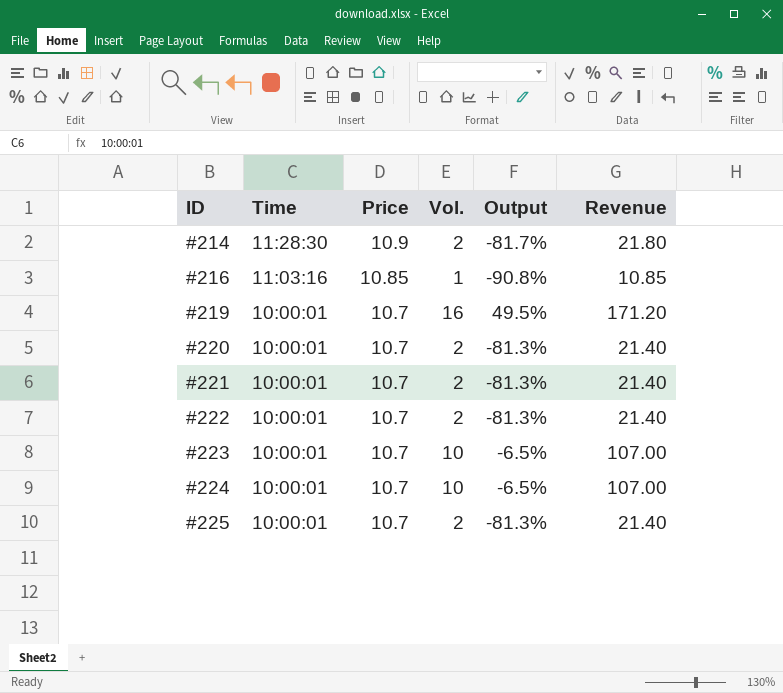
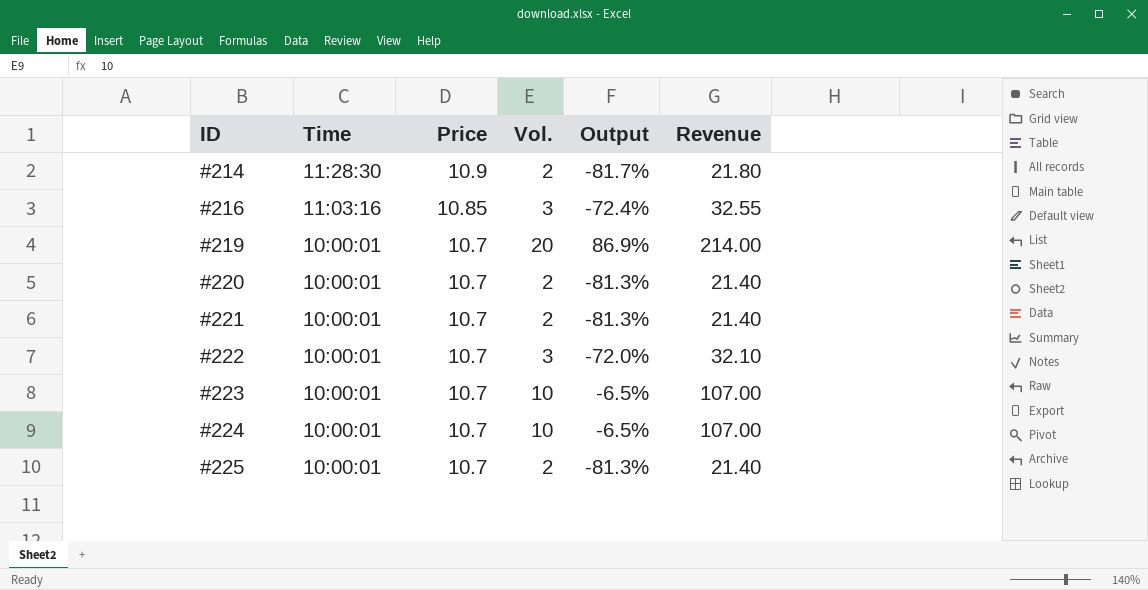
#216 | Vol.: 1 -> 3
#216 | Output: -90.8% -> -72.4%
#216 | Revenue: 10.85 -> 32.55
#219 | Vol.: 16 -> 20
#219 | Output: 49.5% -> 86.9%
#219 | Revenue: 171.20 -> 214.00
#222 | Vol.: 2 -> 3
#222 | Output: -81.3% -> -72.0%
#222 | Revenue: 21.40 -> 32.10

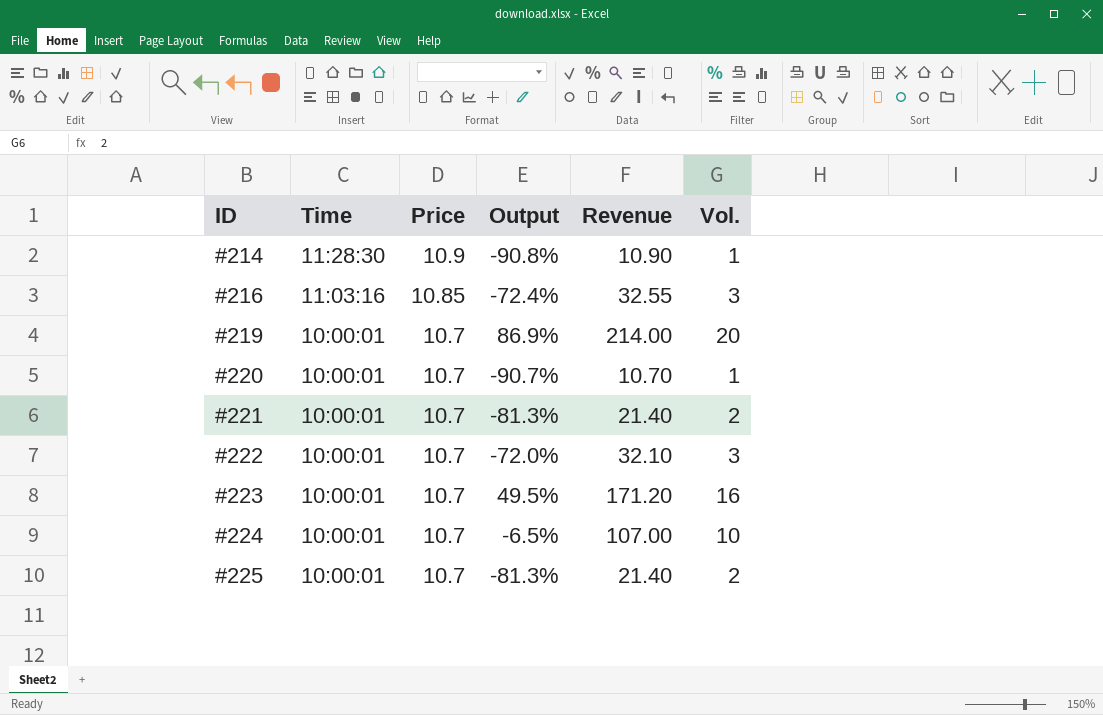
column Vol. | position: 4 -> 6
#214 | Output: -81.7% -> -90.8%
#214 | Revenue: 21.80 -> 10.90
#214 | Vol.: 2 -> 1
#220 | Output: -81.3% -> -90.7%
#220 | Revenue: 21.40 -> 10.70
#220 | Vol.: 2 -> 1
#223 | Output: -6.5% -> 49.5%
#223 | Revenue: 107.00 -> 171.20
#223 | Vol.: 10 -> 16

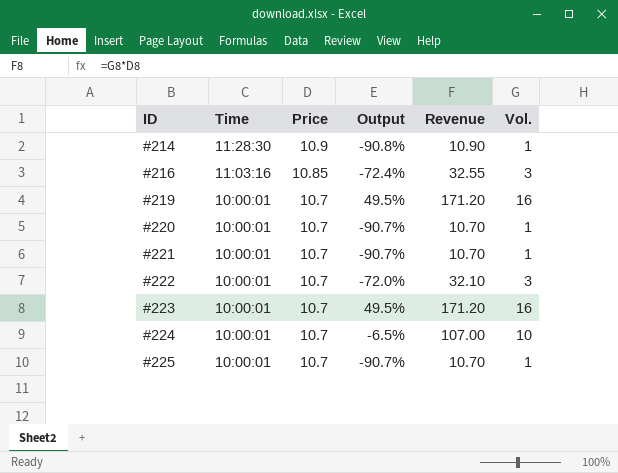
#219 | Output: 86.9% -> 49.5%
#219 | Revenue: 214.00 -> 171.20
#219 | Vol.: 20 -> 16
#221 | Output: -81.3% -> -90.7%
#221 | Revenue: 21.40 -> 10.70
#221 | Vol.: 2 -> 1
#225 | Output: -81.3% -> -90.7%
#225 | Revenue: 21.40 -> 10.70
#225 | Vol.: 2 -> 1

